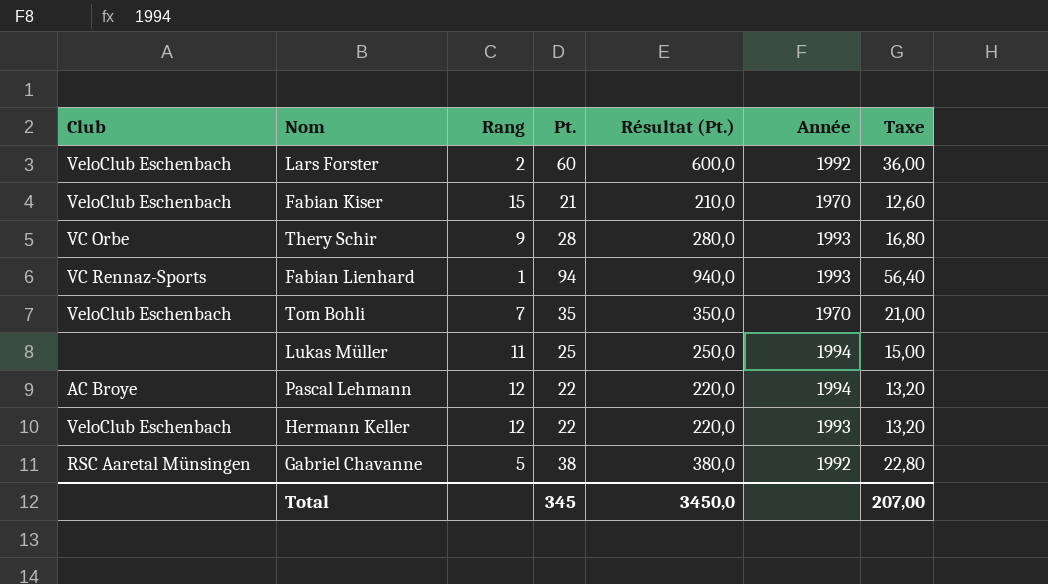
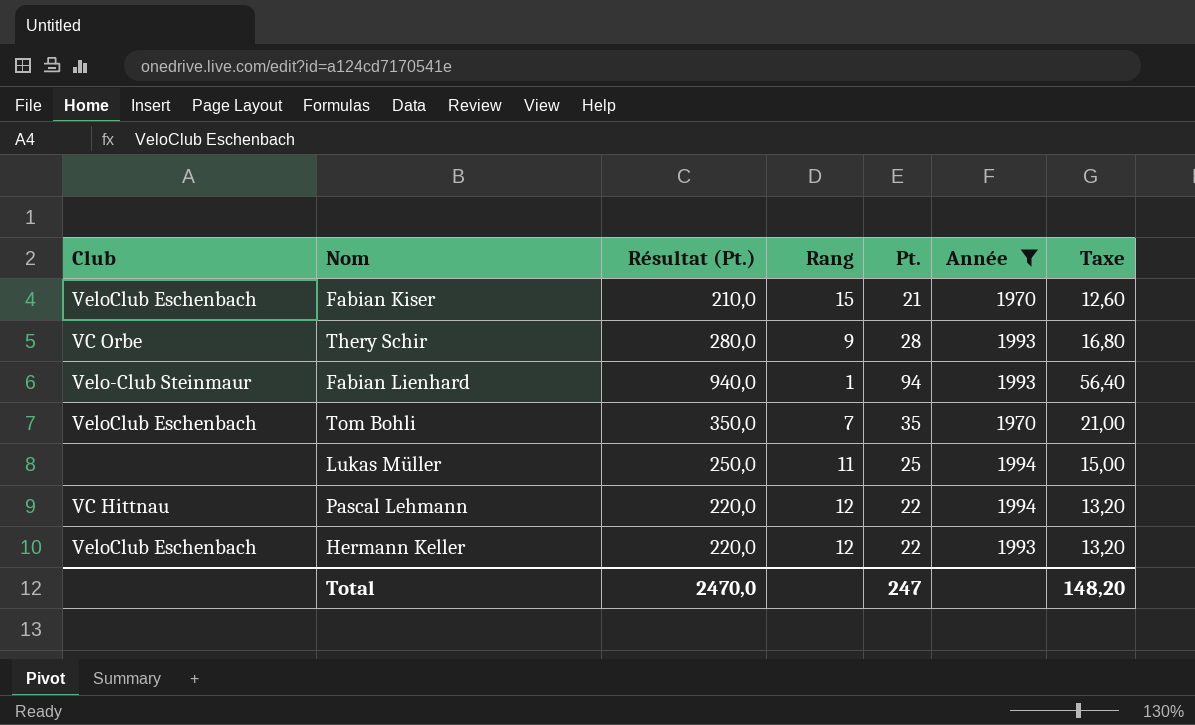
filter: none -> Année != 1992
column Résultat (Pt.) | position: 5 -> 3
Fabian Lienhard | Club: VC Rennaz-Sports -> Velo-Club Steinmaur
Pascal Lehmann | Club: AC Broye -> VC Hittnau
Total | Résultat (Pt.): 3450,0 -> 2470,0
Total | Pt.: 345 -> 247
Total | Taxe: 207,00 -> 148,20

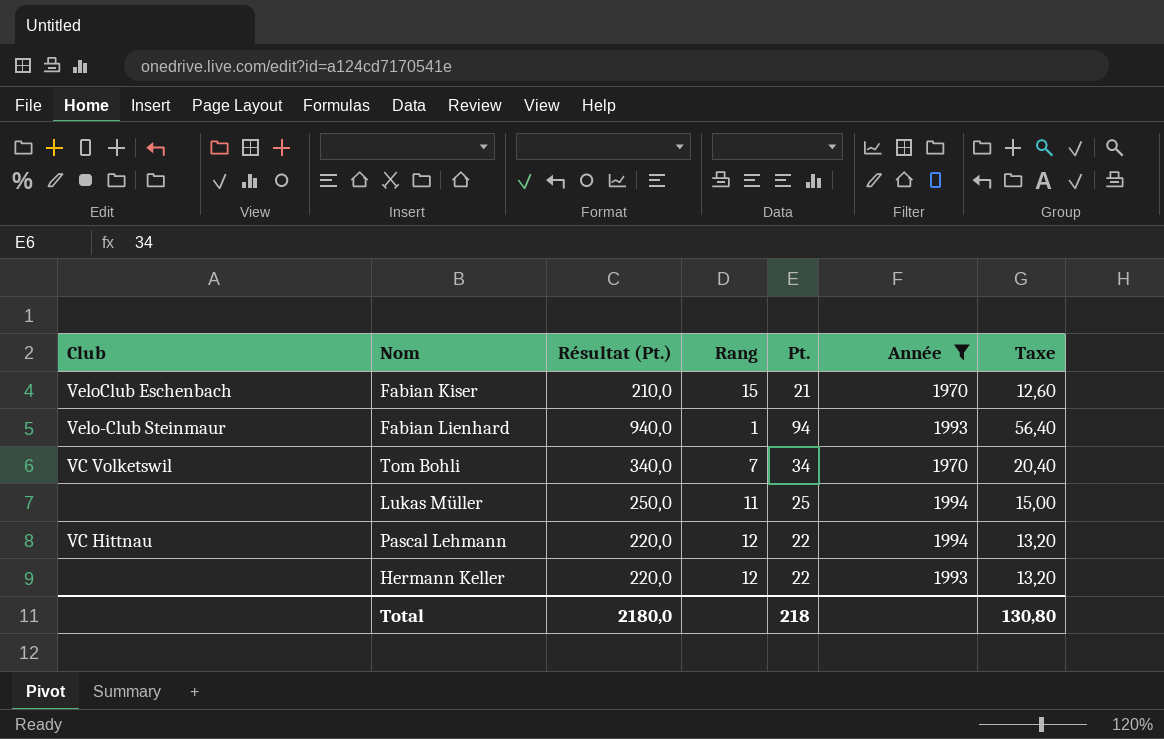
row Thery Schir: VC Orbe | 280,0 | 9 | 28 | 1993 | 16,80 -> none
Tom Bohli | Club: VeloClub Eschenbach -> VC Volketswil
Tom Bohli | Résultat (Pt.): 350,0 -> 340,0
Tom Bohli | Pt.: 35 -> 34
Tom Bohli | Taxe: 21,00 -> 20,40
Hermann Keller | Club: VeloClub Eschenbach -> none
Total | Résultat (Pt.): 2470,0 -> 2180,0
Total | Pt.: 247 -> 218
Total | Taxe: 148,20 -> 130,80

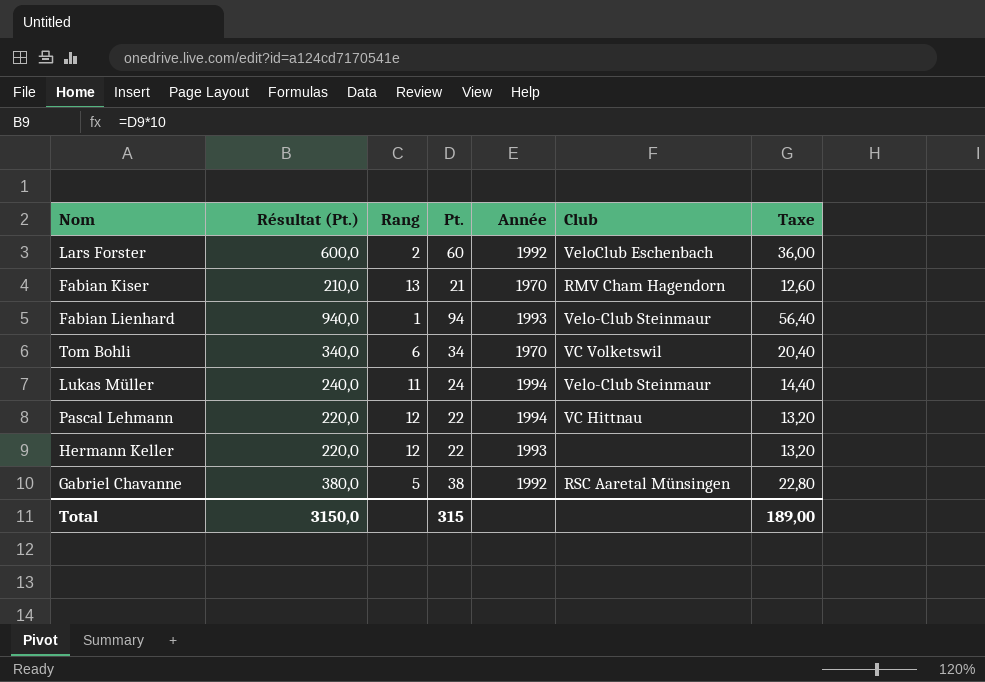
filter: Année != 1992 -> none
column Club | position: 1 -> 6
Fabian Kiser | Rang: 15 -> 13
Fabian Kiser | Club: VeloClub Eschenbach -> RMV Cham Hagendorn
Tom Bohli | Rang: 7 -> 6
Lukas Müller | Résultat (Pt.): 250,0 -> 240,0
Lukas Müller | Pt.: 25 -> 24
Lukas Müller | Club: none -> Velo-Club Steinmaur
Lukas Müller | Taxe: 15,00 -> 14,40
Total | Résultat (Pt.): 2180,0 -> 3150,0
Total | Pt.: 218 -> 315
Total | Taxe: 130,80 -> 189,00

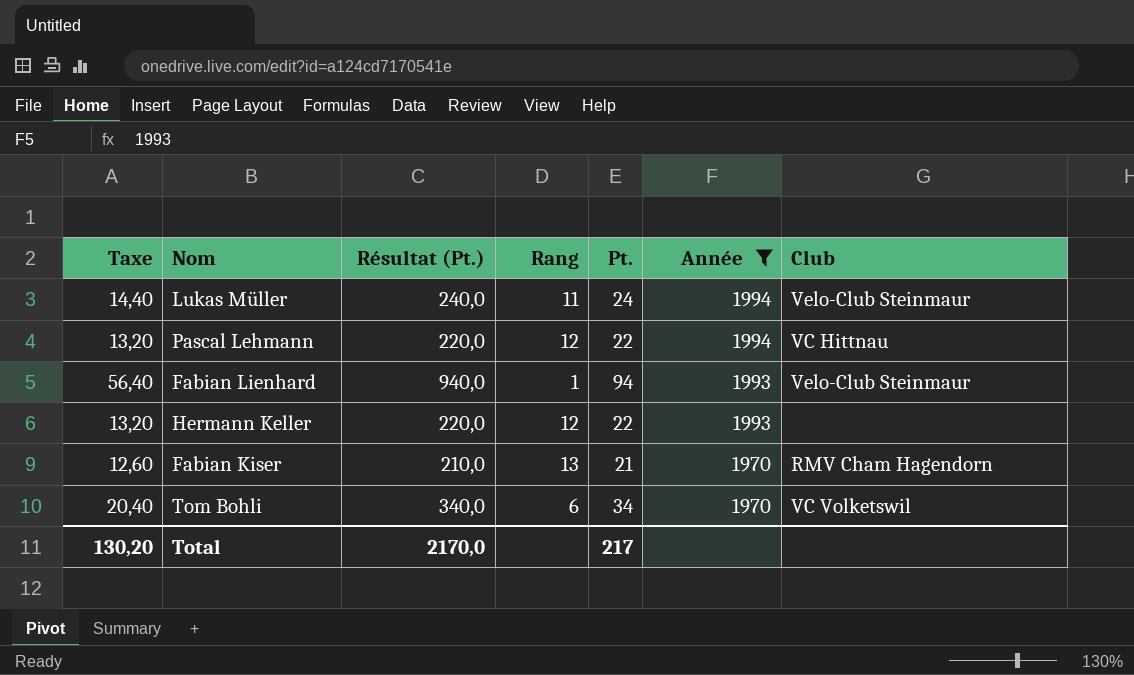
filter: none -> Année != 1992
row order: none -> Année descending
column Taxe | position: 7 -> 1
Total | Taxe: 189,00 -> 130,20
Total | Résultat (Pt.): 3150,0 -> 2170,0
Total | Pt.: 315 -> 217

